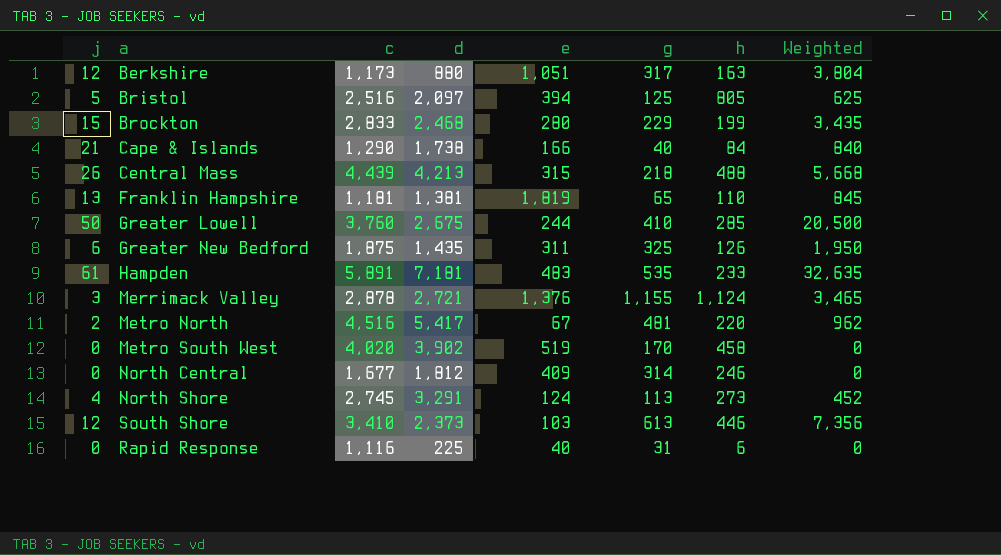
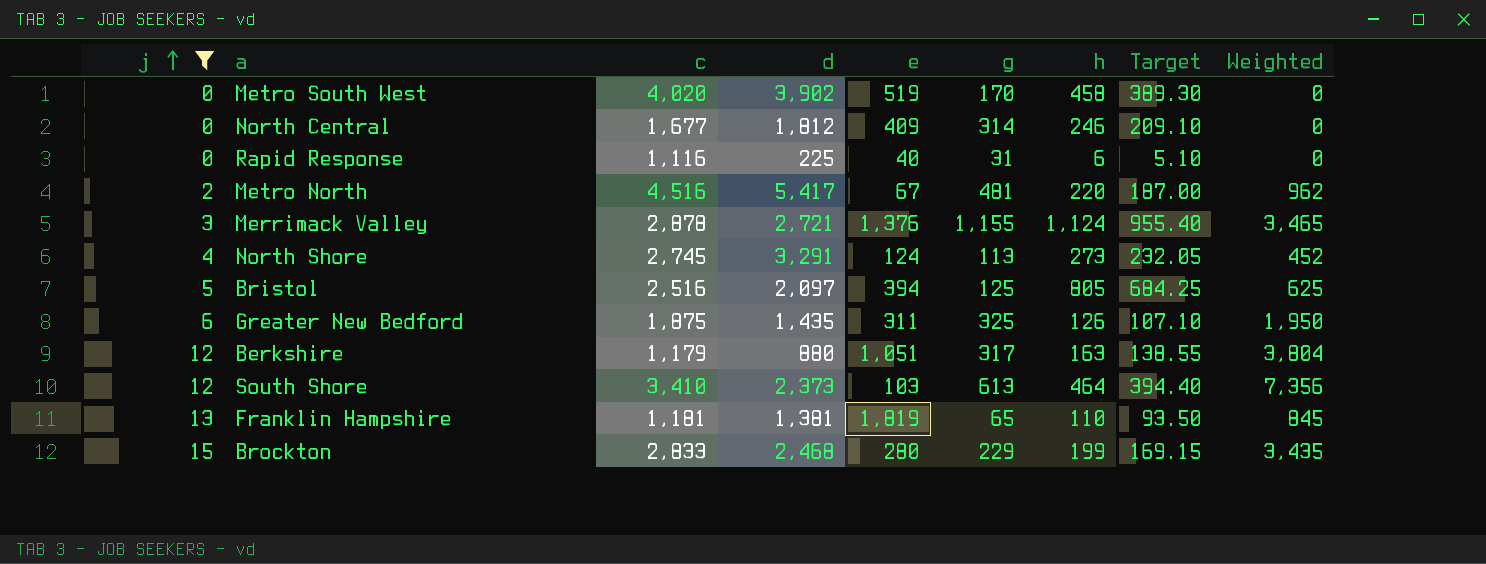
filter: none -> j <= 15
row order: none -> j ascending
column Target | formula: none -> [h] * 0.85
Berkshire | c: 1,173 -> 1,179
South Shore | h: 446 -> 464

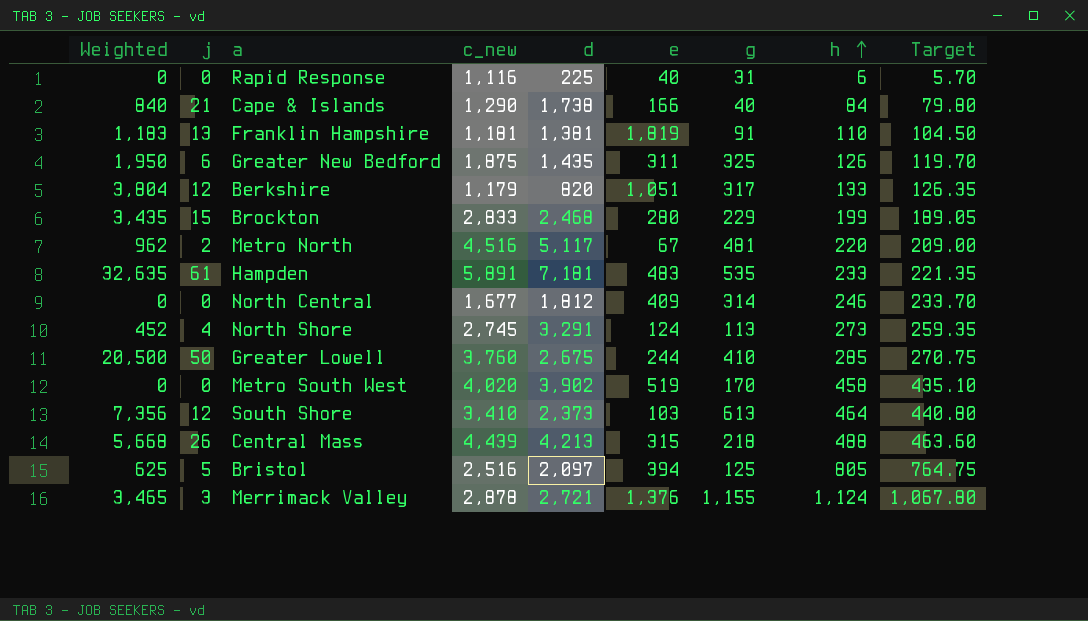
filter: j <= 15 -> none
row order: j ascending -> h ascending
column Weighted | position: 9 -> 1
column name: c -> c_new
column Target | formula: [h] * 0.85 -> [h] * 0.95
Franklin Hampshire | Weighted: 845 -> 1,183
Franklin Hampshire | g: 65 -> 91
Berkshire | d: 880 -> 820
Berkshire | h: 163 -> 133
Metro North | d: 5,417 -> 5,117

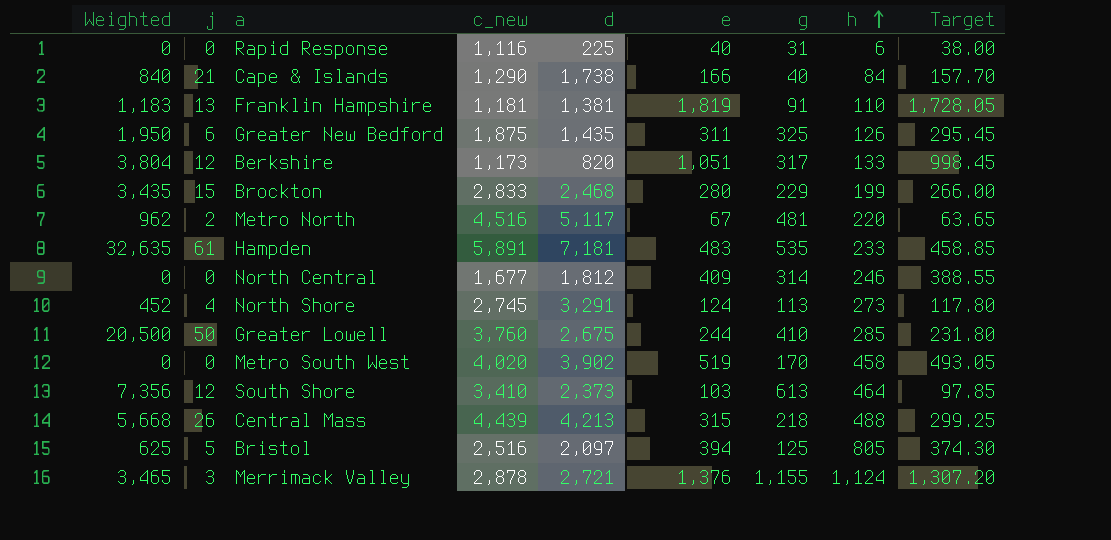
column Target | formula: [h] * 0.95 -> [e] * 0.95
Berkshire | c_new: 1,179 -> 1,173

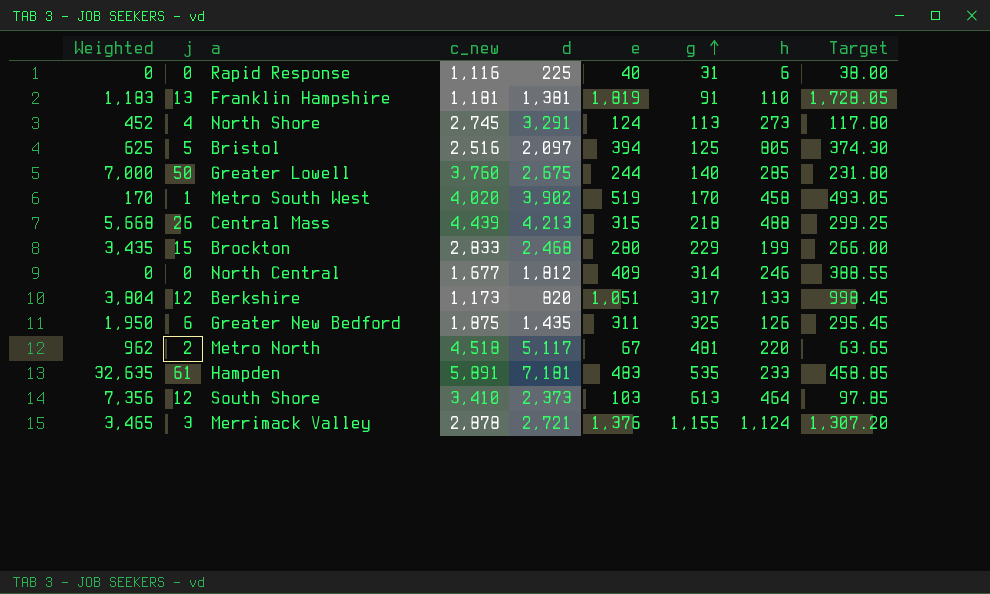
row order: h ascending -> g ascending
row Cape & Islands: 840 | 21 | 1,290 | 1,738 | 166 | 40 | 84 | 157.70 -> none
Greater Lowell | Weighted: 20,500 -> 7,000
Greater Lowell | g: 410 -> 140
Metro South West | Weighted: 0 -> 170
Metro South West | j: 0 -> 1
Metro North | c_new: 4,516 -> 4,518

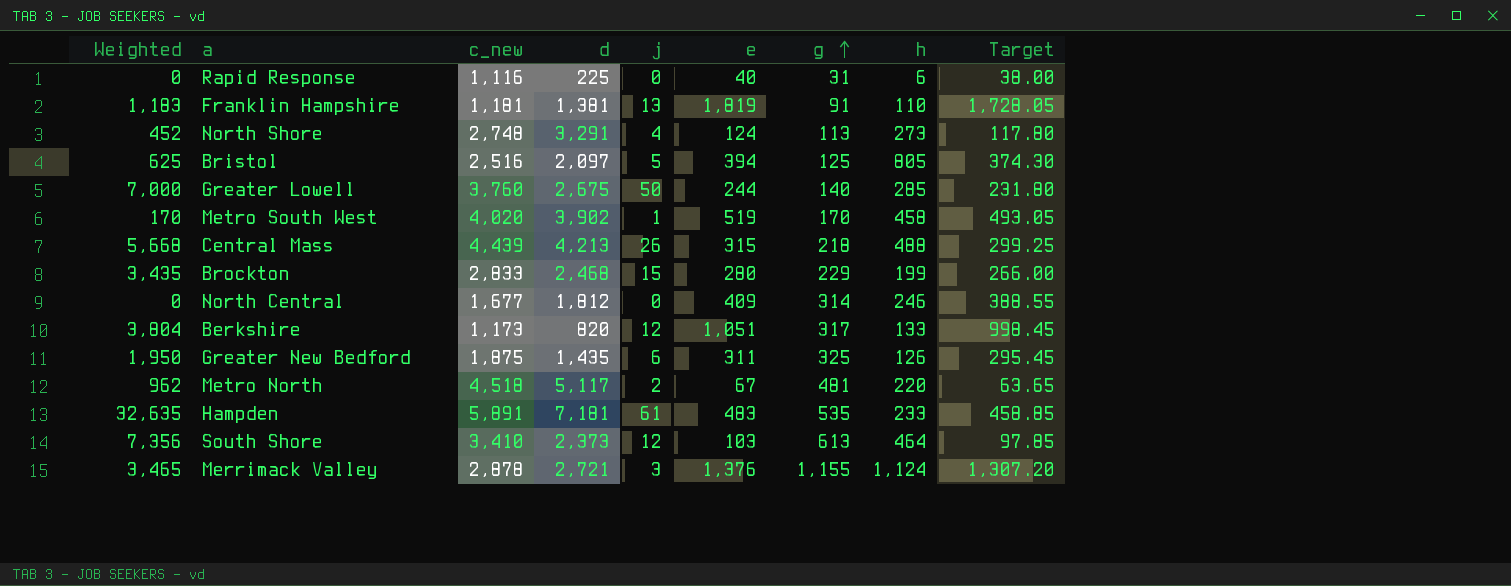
column j | position: 2 -> 5
North Shore | c_new: 2,745 -> 2,748

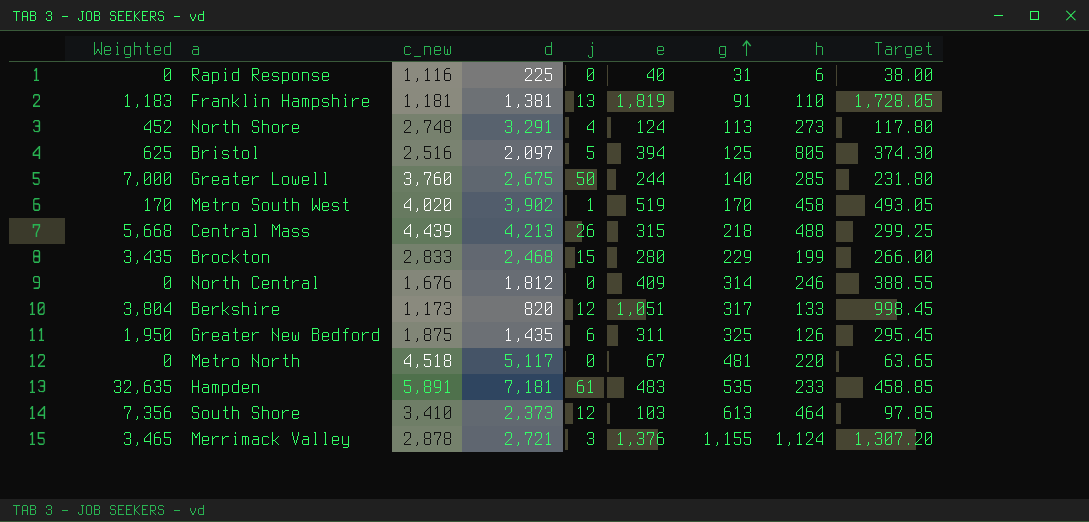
North Central | c_new: 1,677 -> 1,676
Metro North | Weighted: 962 -> 0
Metro North | j: 2 -> 0

